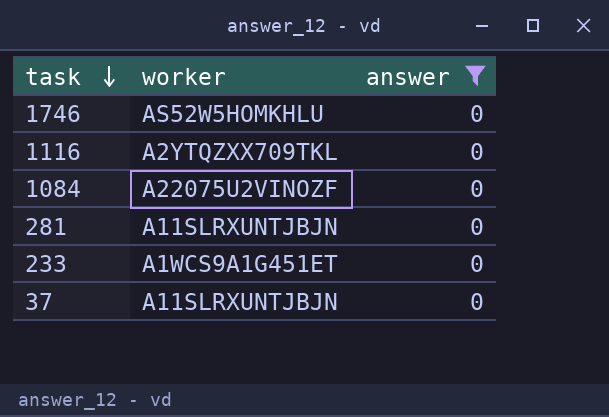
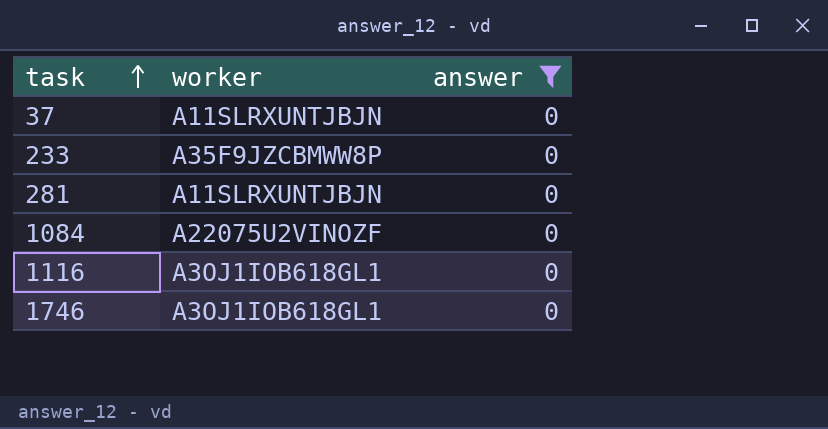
row order: task descending -> task ascending
233 | worker: A1WCS9A1G451ET -> A35F9JZCBMWW8P
1116 | worker: A2YTQZXX709TKL -> A3OJ1IOB618GL1
1746 | worker: AS52W5HOMKHLU -> A3OJ1IOB618GL1

